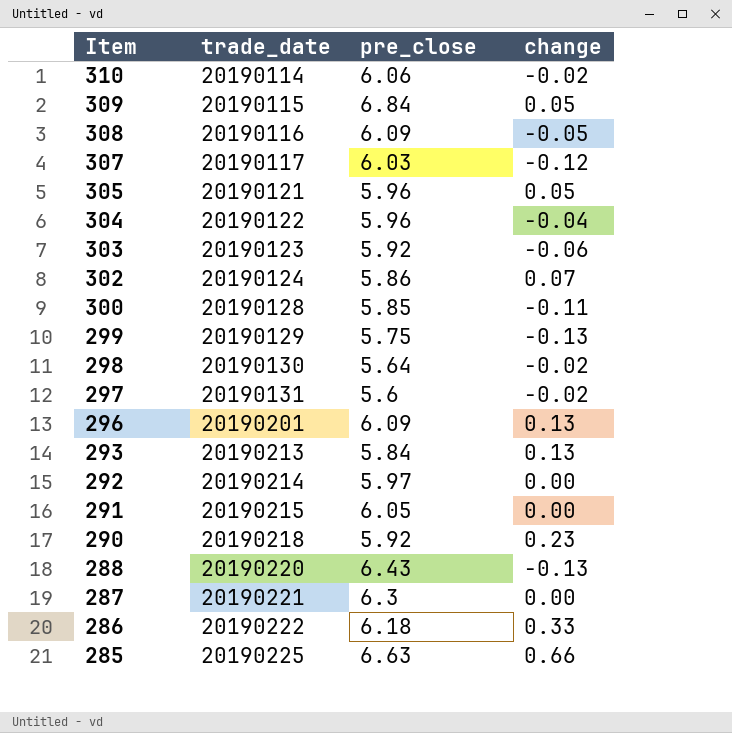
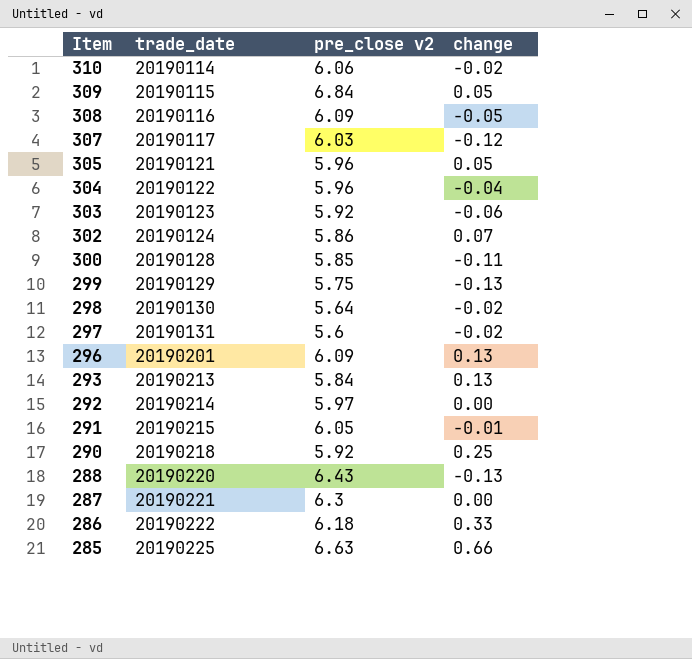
column name: pre_close -> pre_close v2
291 | change: 0.00 -> -0.01
290 | change: 0.23 -> 0.25

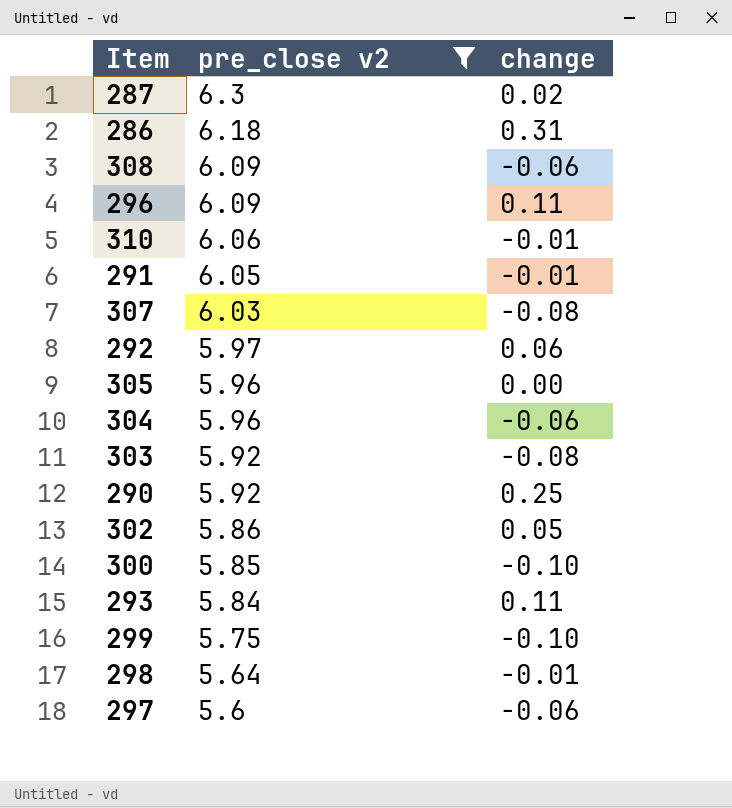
filter: none -> pre_close v2 <= 6.3
row order: Item descending -> pre_close v2 descending
column trade_date | position: 2 -> none
287 | change: 0.00 -> 0.02
286 | change: 0.33 -> 0.31
308 | change: -0.05 -> -0.06
296 | change: 0.13 -> 0.11
310 | change: -0.02 -> -0.01
307 | change: -0.12 -> -0.08
292 | change: 0.00 -> 0.06
305 | change: 0.05 -> 0.00
304 | change: -0.04 -> -0.06
303 | change: -0.06 -> -0.08
302 | change: 0.07 -> 0.05
300 | change: -0.11 -> -0.10
293 | change: 0.13 -> 0.11
299 | change: -0.13 -> -0.10
298 | change: -0.02 -> -0.01
297 | change: -0.02 -> -0.06

